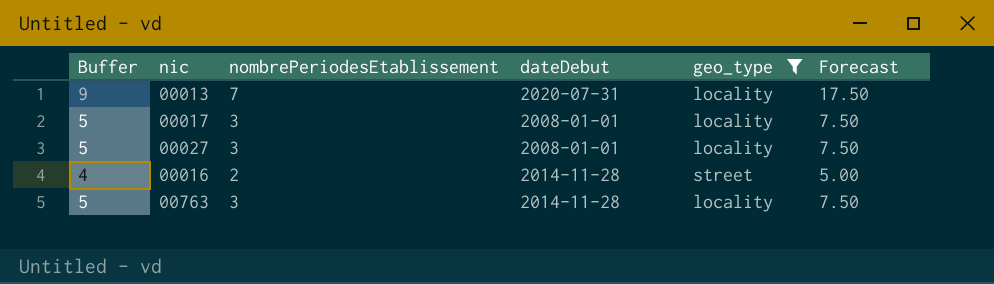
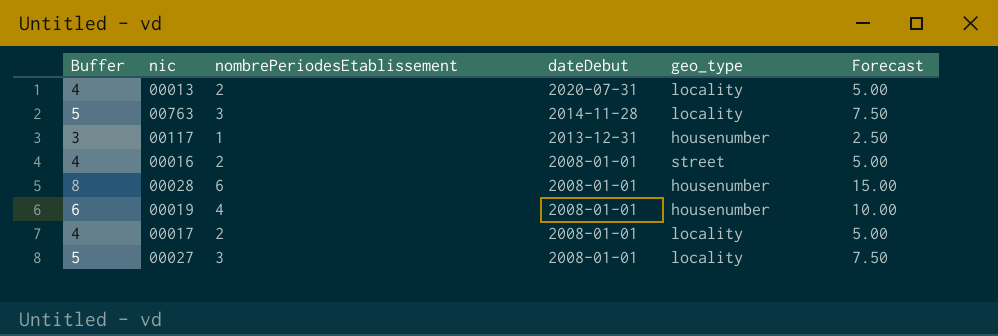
filter: geo_type != housenumber -> none
row order: none -> dateDebut descending
00013 | Buffer: 9 -> 4
00013 | nombrePeriodesEtablissement: 7 -> 2
00013 | Forecast: 17.50 -> 5.00
00016 | dateDebut: 2014-11-28 -> 2008-01-01
00017 | Buffer: 5 -> 4
00017 | nombrePeriodesEtablissement: 3 -> 2
00017 | Forecast: 7.50 -> 5.00

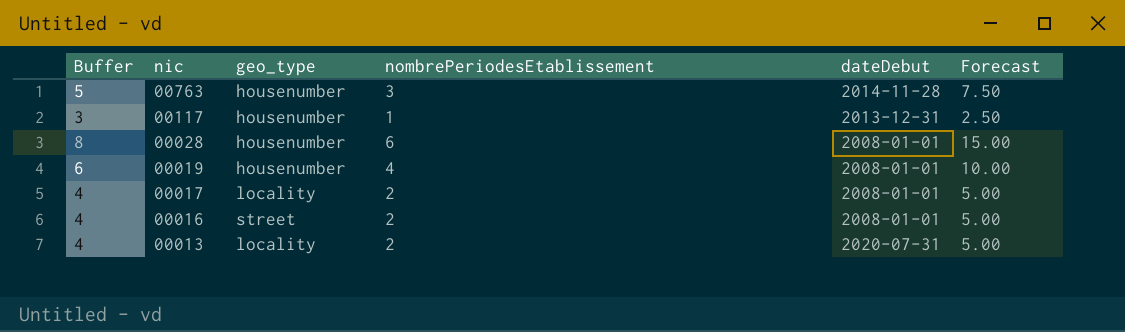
row order: dateDebut descending -> nic descending
column geo_type | position: 5 -> 3
row 00027: 5 | 3 | 2008-01-01 | locality | 7.50 -> none
00763 | geo_type: locality -> housenumber

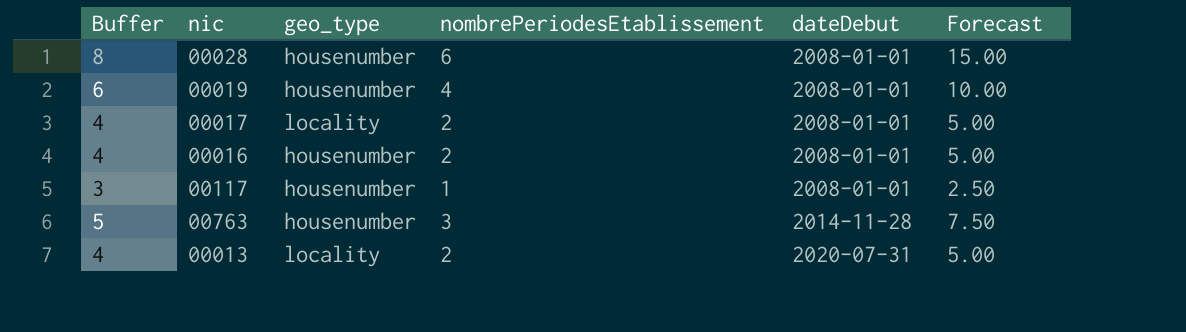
row order: nic descending -> dateDebut ascending
00016 | geo_type: street -> housenumber
00117 | dateDebut: 2013-12-31 -> 2008-01-01

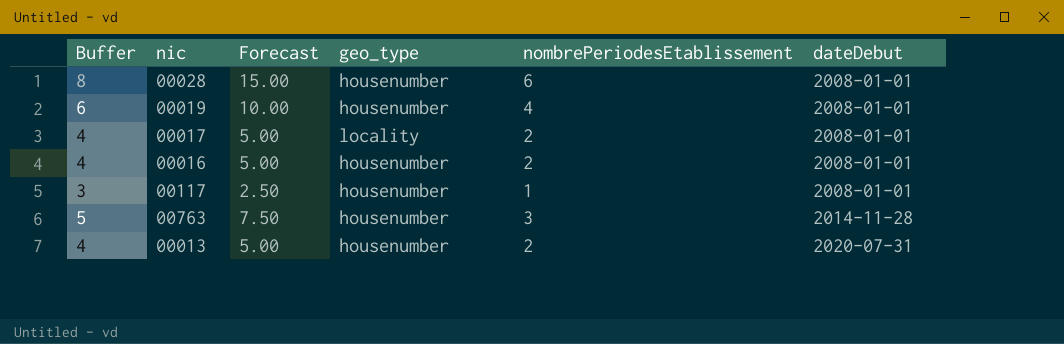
column Forecast | position: 6 -> 3
00013 | geo_type: locality -> housenumber

